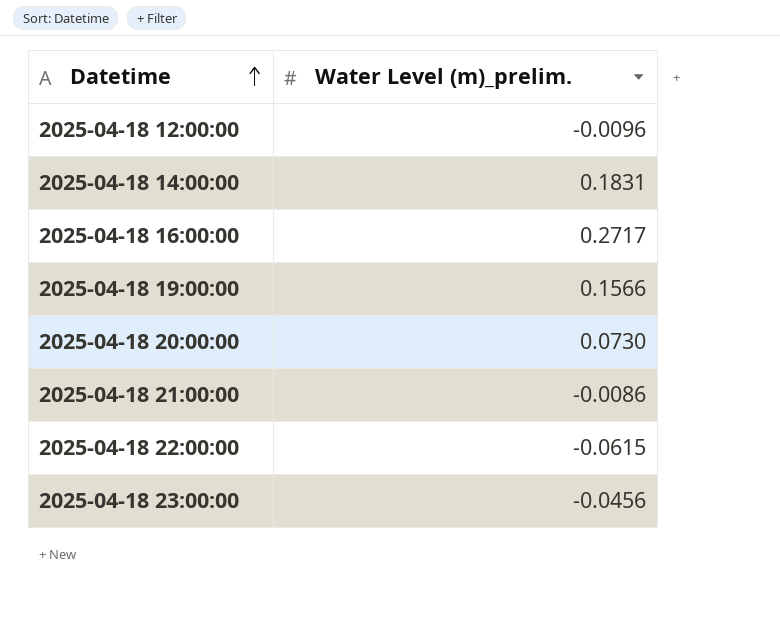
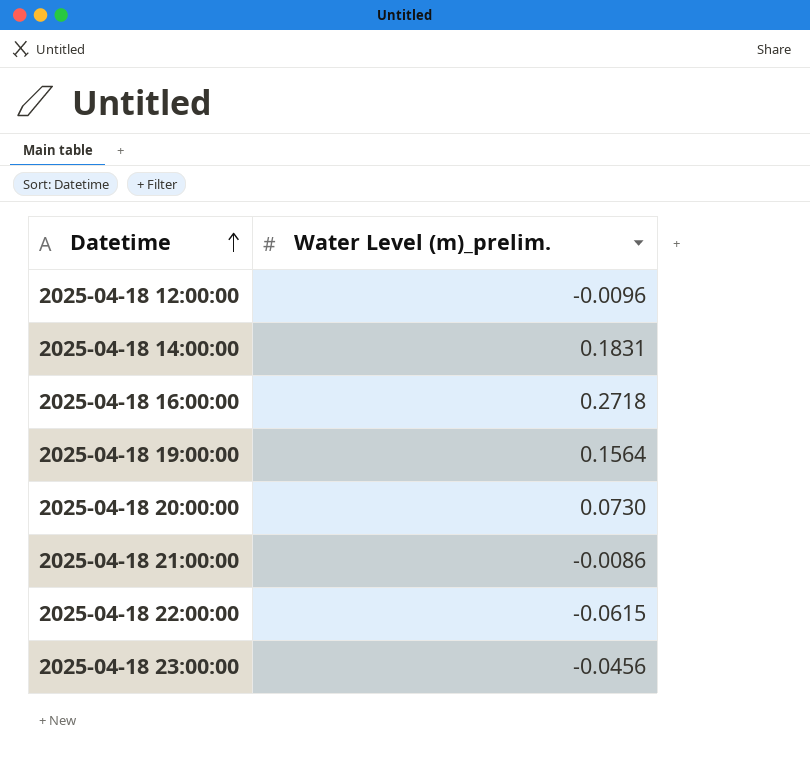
2025-04-18 16:00:00 | Water Level (m)_prelim.: 0.2717 -> 0.2718
2025-04-18 19:00:00 | Water Level (m)_prelim.: 0.1566 -> 0.1564

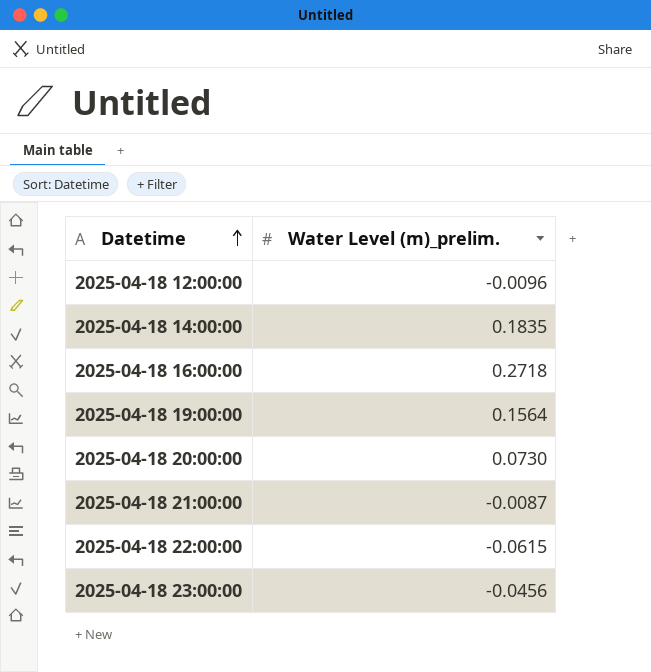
2025-04-18 14:00:00 | Water Level (m)_prelim.: 0.1831 -> 0.1835
2025-04-18 21:00:00 | Water Level (m)_prelim.: -0.0086 -> -0.0087

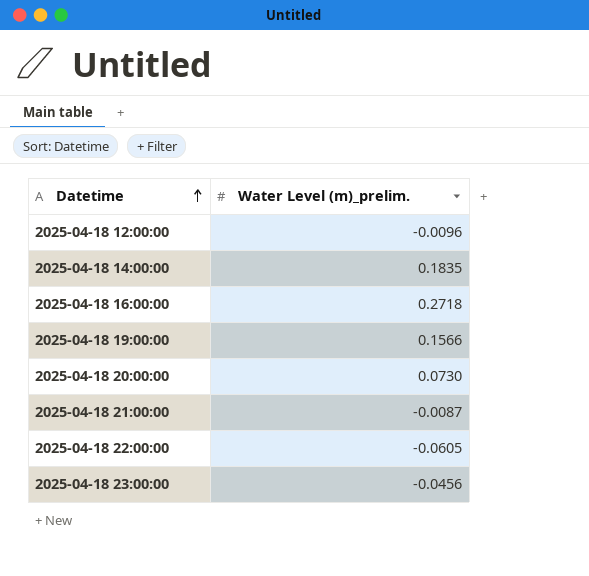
2025-04-18 19:00:00 | Water Level (m)_prelim.: 0.1564 -> 0.1566
2025-04-18 22:00:00 | Water Level (m)_prelim.: -0.0615 -> -0.0605

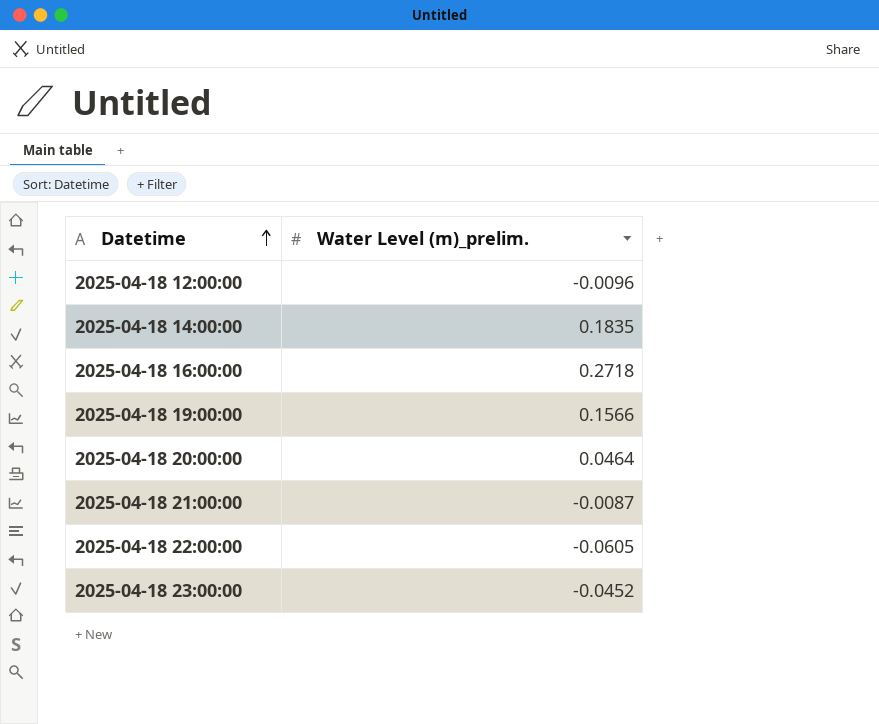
2025-04-18 20:00:00 | Water Level (m)_prelim.: 0.0730 -> 0.0464
2025-04-18 23:00:00 | Water Level (m)_prelim.: -0.0456 -> -0.0452

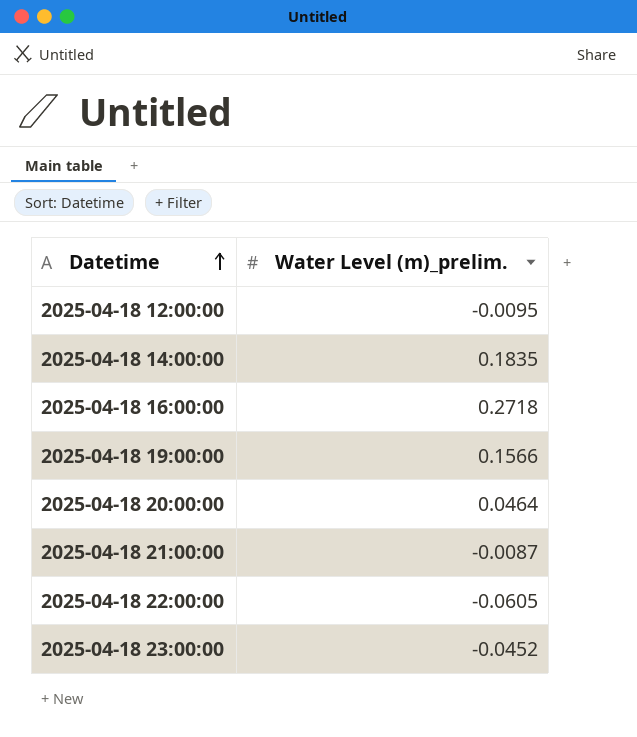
2025-04-18 12:00:00 | Water Level (m)_prelim.: -0.0096 -> -0.0095

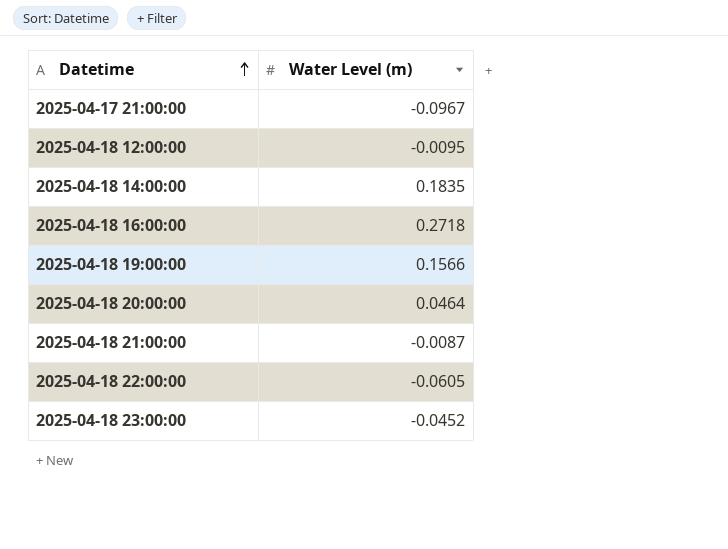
column name: Water Level (m)_prelim. -> Water Level (m)
row 2025-04-17 21:00:00: none -> -0.0967

